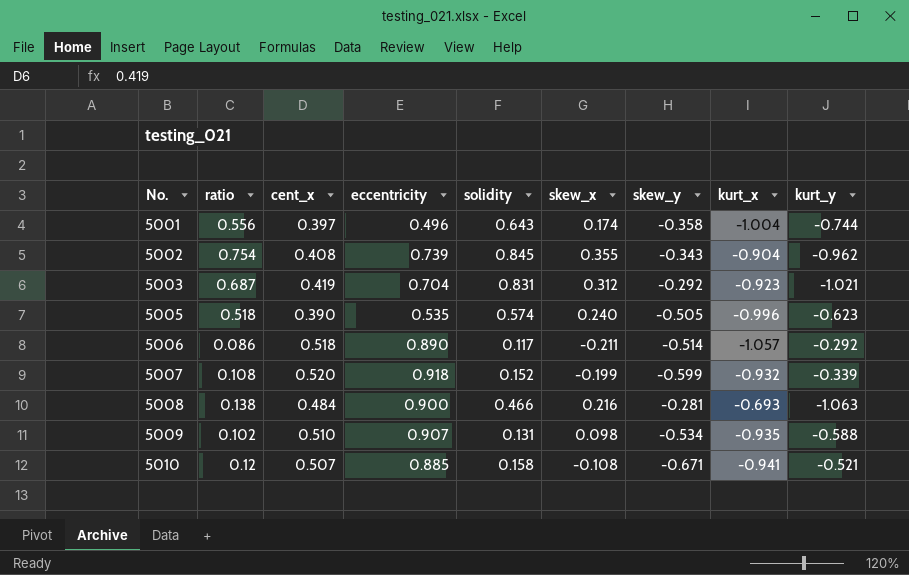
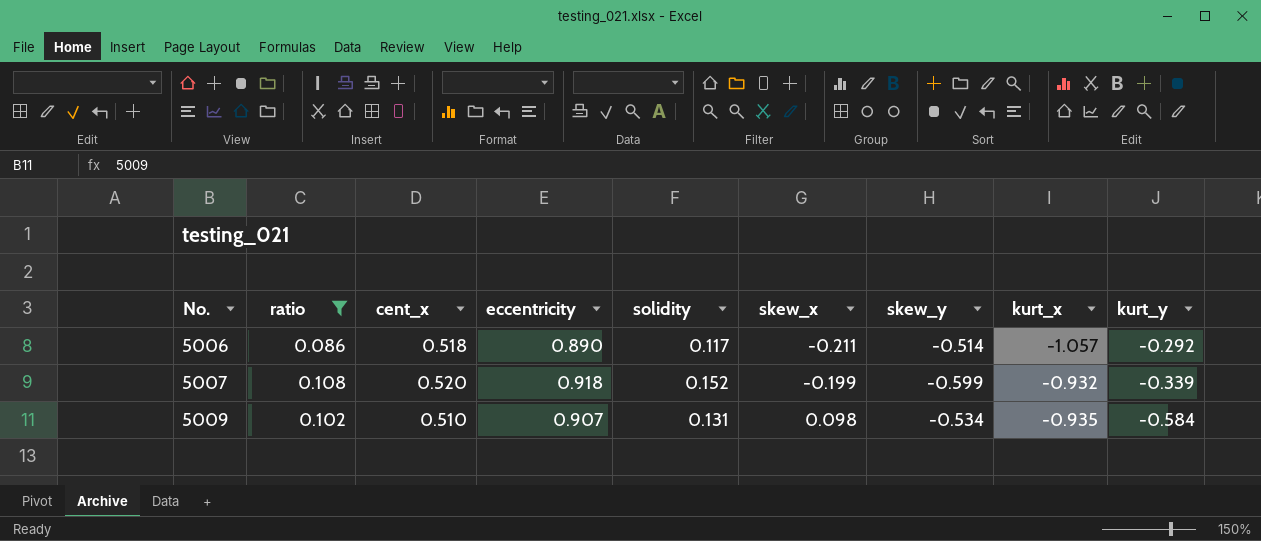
filter: none -> ratio <= 0.108
5009 | kurt_y: -0.588 -> -0.584

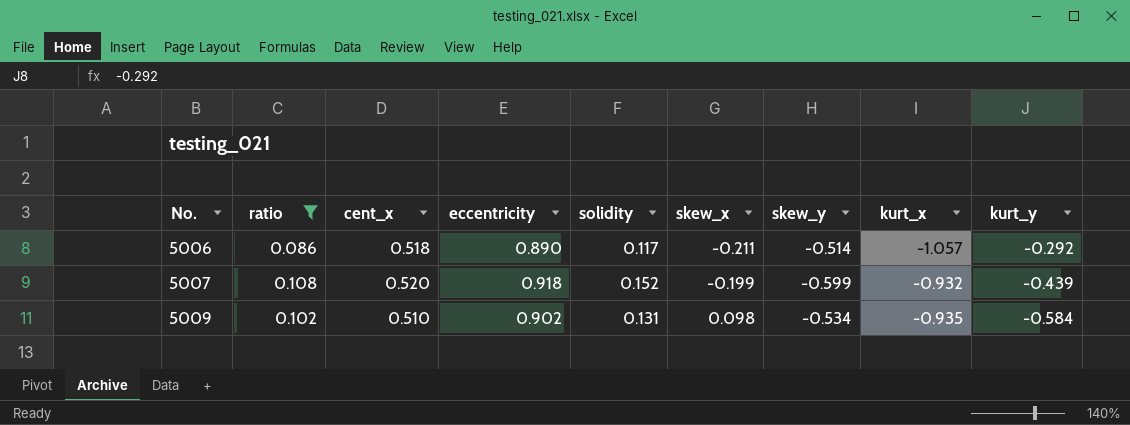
5007 | kurt_y: -0.339 -> -0.439
5009 | eccentricity: 0.907 -> 0.902

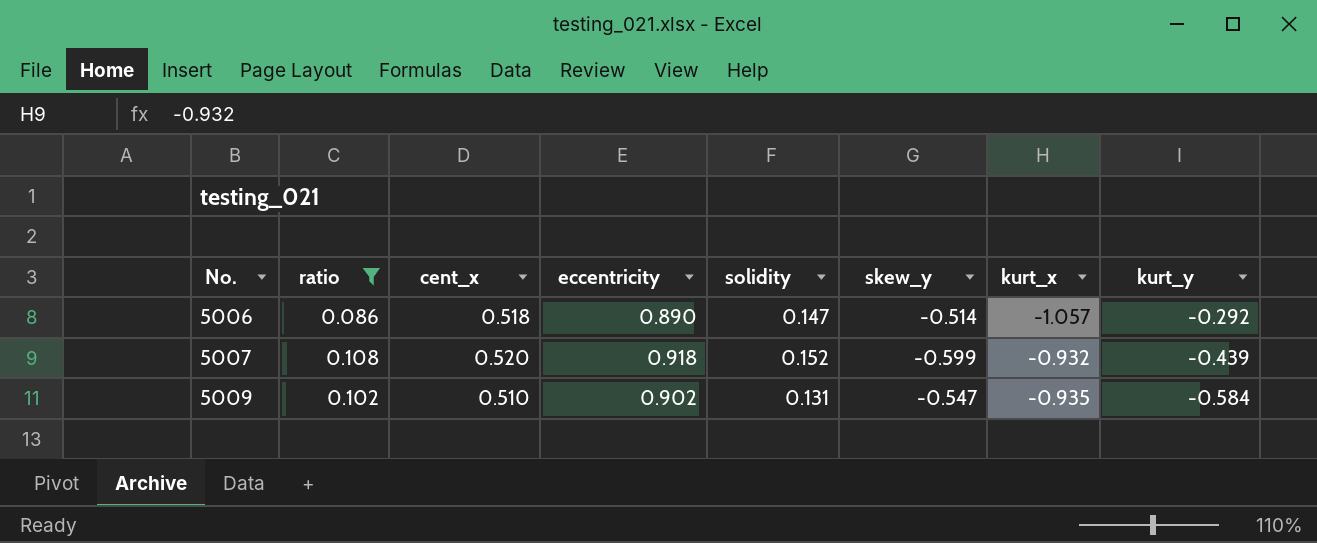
column skew_x | position: 6 -> none
5006 | solidity: 0.117 -> 0.147
5009 | skew_y: -0.534 -> -0.547

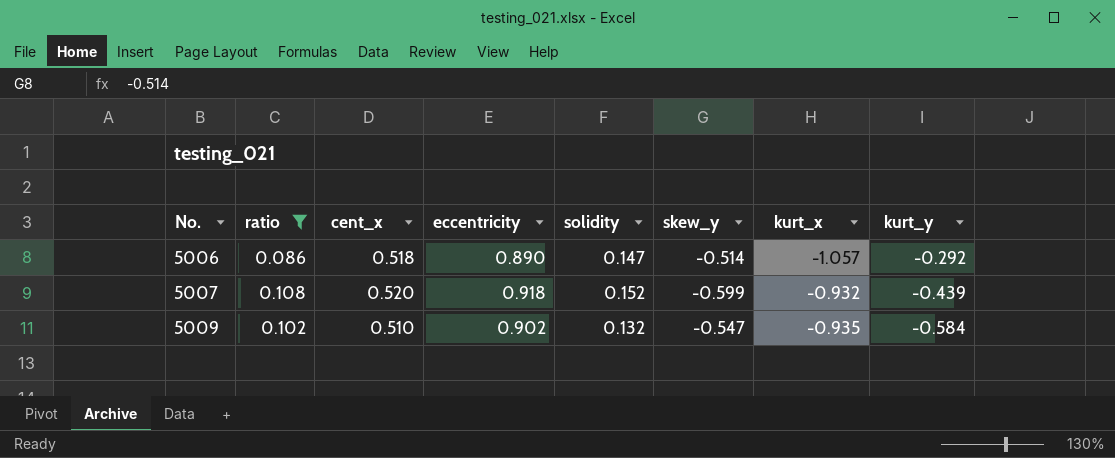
5009 | solidity: 0.131 -> 0.132

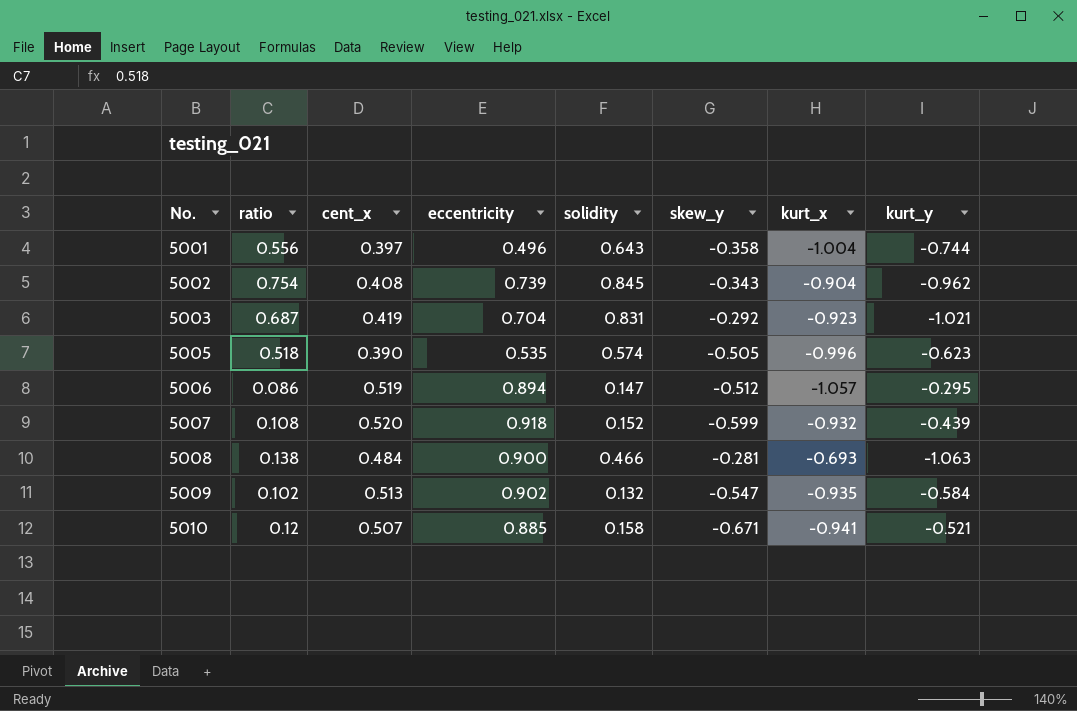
filter: ratio <= 0.108 -> none
5006 | cent_x: 0.518 -> 0.519
5006 | eccentricity: 0.890 -> 0.894
5006 | skew_y: -0.514 -> -0.512
5006 | kurt_y: -0.292 -> -0.295
5009 | cent_x: 0.510 -> 0.513

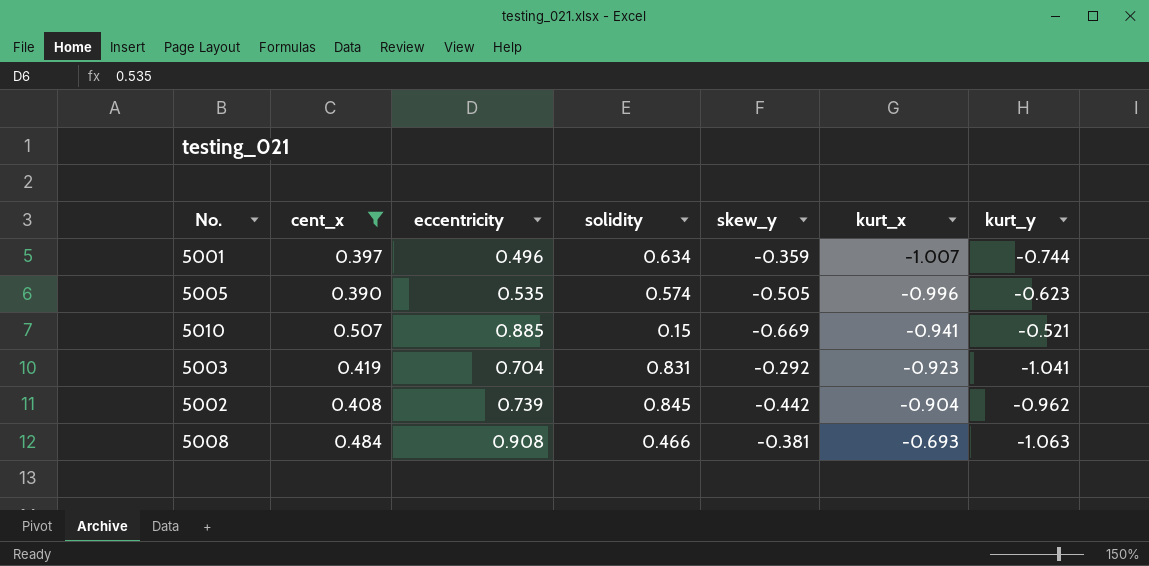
filter: none -> cent_x <= 0.507
row order: No. ascending -> kurt_x ascending
column ratio | position: 2 -> none
5001 | solidity: 0.643 -> 0.634
5001 | skew_y: -0.358 -> -0.359
5001 | kurt_x: -1.004 -> -1.007
5010 | solidity: 0.158 -> 0.15
5010 | skew_y: -0.671 -> -0.669
5003 | kurt_y: -1.021 -> -1.041
5002 | skew_y: -0.343 -> -0.442
5008 | eccentricity: 0.900 -> 0.908
5008 | skew_y: -0.281 -> -0.381

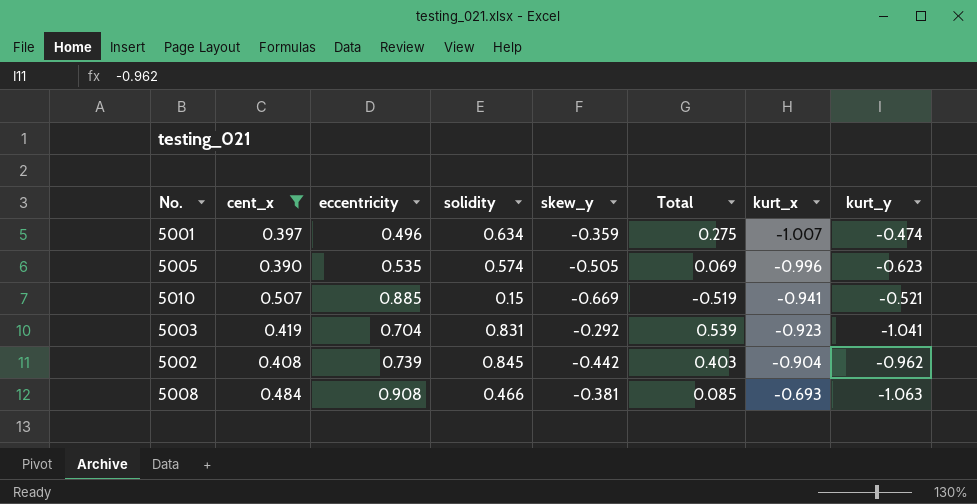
column Total | formula: none -> [solidity] + [skew_y]
5001 | kurt_y: -0.744 -> -0.474

